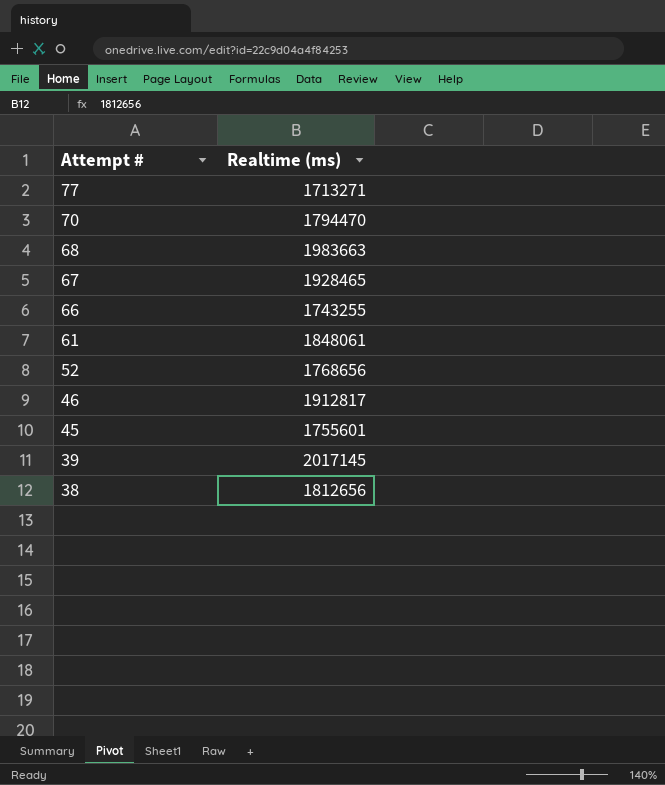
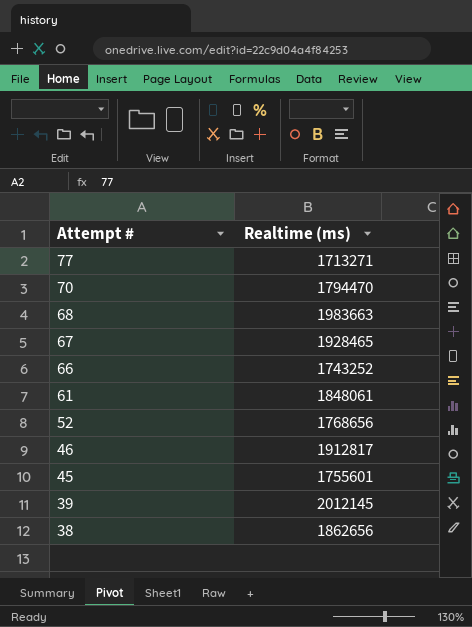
66 | Realtime (ms): 1743255 -> 1743252
39 | Realtime (ms): 2017145 -> 2012145
38 | Realtime (ms): 1812656 -> 1862656

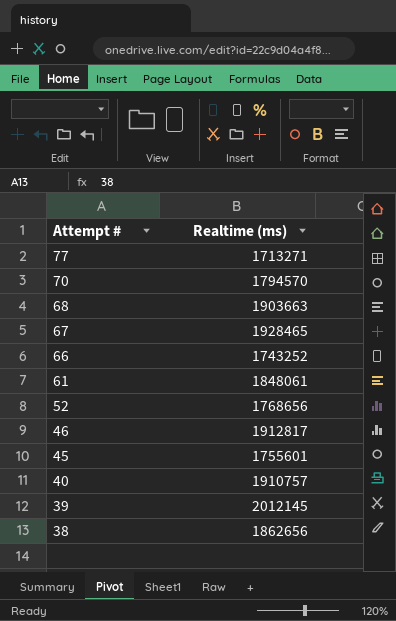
70 | Realtime (ms): 1794470 -> 1794570
68 | Realtime (ms): 1983663 -> 1903663
row 40: none -> 1910757

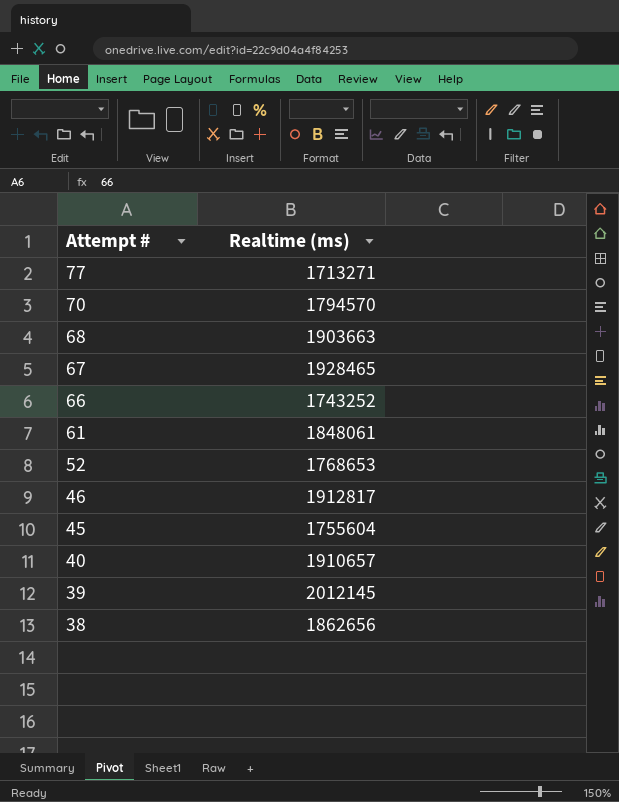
52 | Realtime (ms): 1768656 -> 1768653
45 | Realtime (ms): 1755601 -> 1755604
40 | Realtime (ms): 1910757 -> 1910657

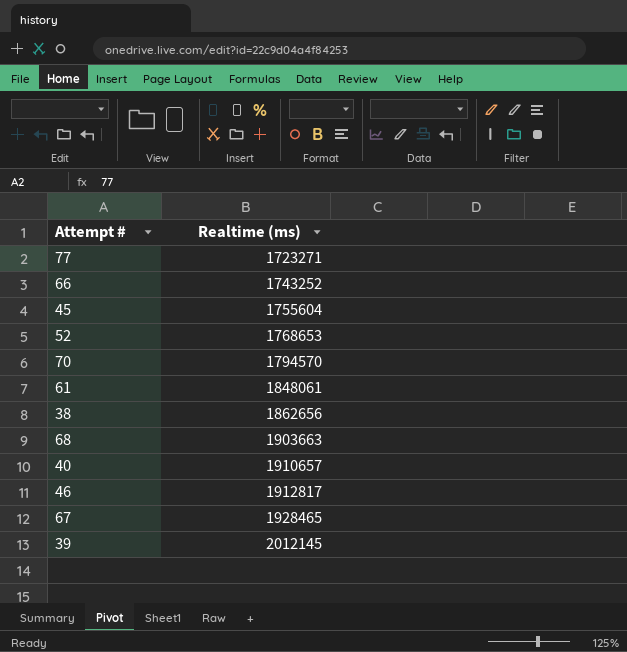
row order: Attempt # descending -> Realtime (ms) ascending
77 | Realtime (ms): 1713271 -> 1723271

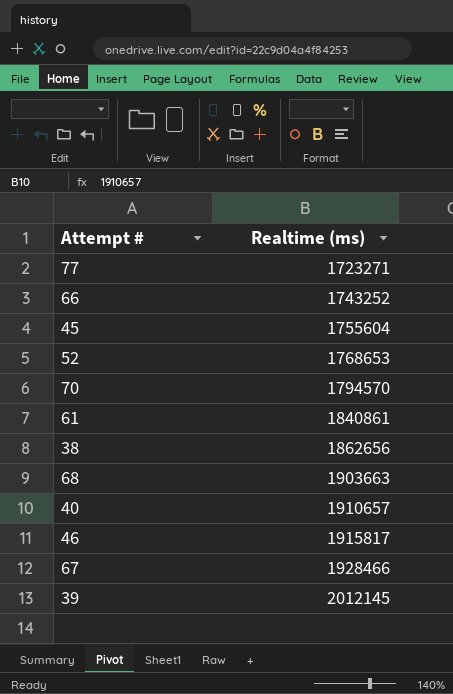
61 | Realtime (ms): 1848061 -> 1840861
46 | Realtime (ms): 1912817 -> 1915817
67 | Realtime (ms): 1928465 -> 1928466

